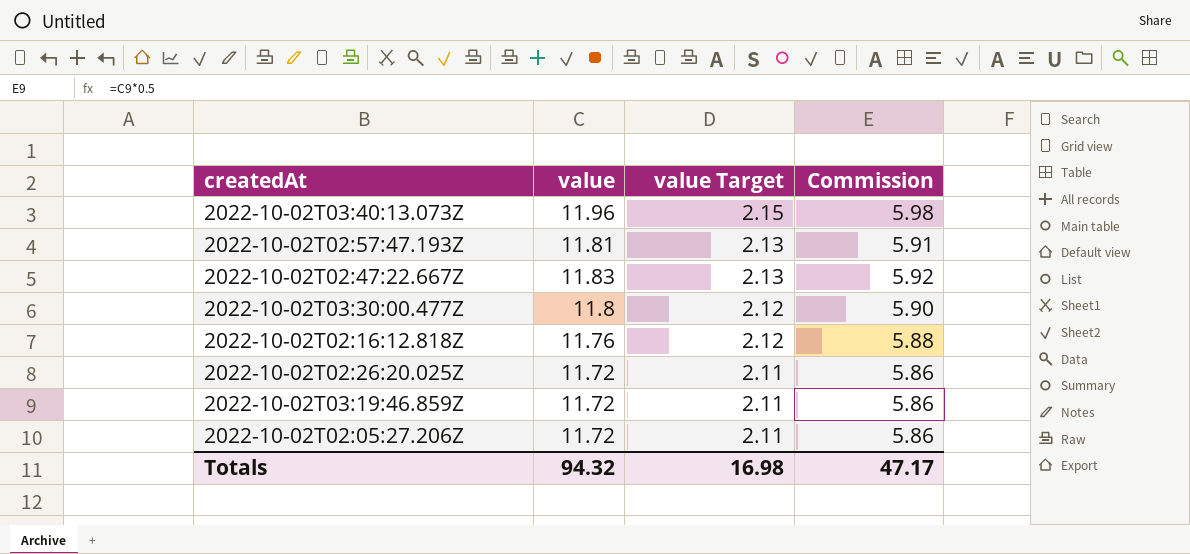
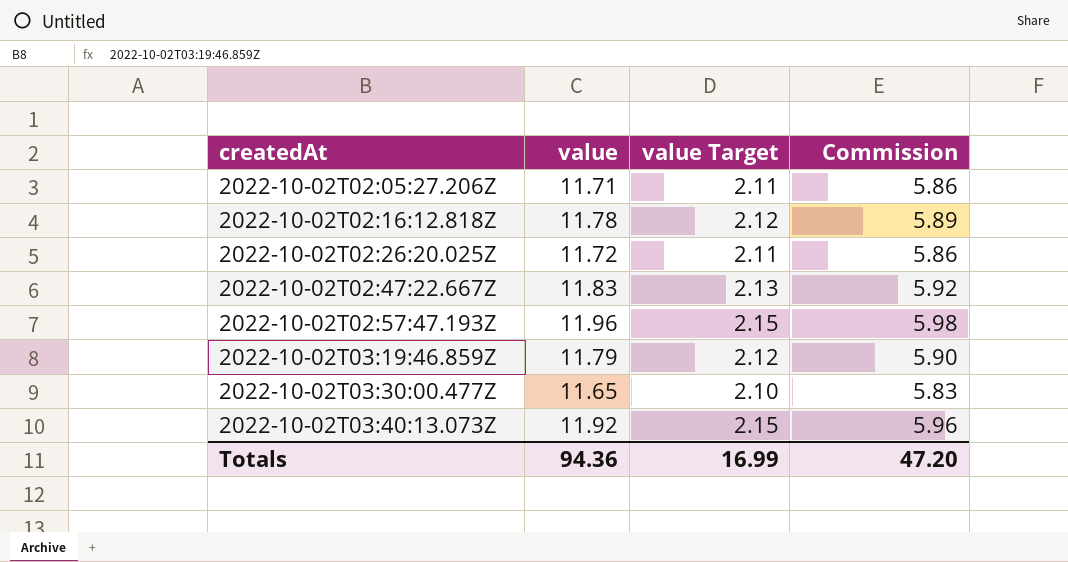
row order: value Target descending -> createdAt ascending
2022-10-02T02:05:27.206Z | value: 11.72 -> 11.71
2022-10-02T02:16:12.818Z | value: 11.76 -> 11.78
2022-10-02T02:16:12.818Z | Commission: 5.88 -> 5.89
2022-10-02T02:57:47.193Z | value: 11.81 -> 11.96
2022-10-02T02:57:47.193Z | value Target: 2.13 -> 2.15
2022-10-02T02:57:47.193Z | Commission: 5.91 -> 5.98
2022-10-02T03:19:46.859Z | value: 11.72 -> 11.79
2022-10-02T03:19:46.859Z | value Target: 2.11 -> 2.12
2022-10-02T03:19:46.859Z | Commission: 5.86 -> 5.90
2022-10-02T03:30:00.477Z | value: 11.8 -> 11.65
2022-10-02T03:30:00.477Z | value Target: 2.12 -> 2.10
2022-10-02T03:30:00.477Z | Commission: 5.90 -> 5.83
2022-10-02T03:40:13.073Z | value: 11.96 -> 11.92
2022-10-02T03:40:13.073Z | Commission: 5.98 -> 5.96
Totals | value: 94.32 -> 94.36
Totals | value Target: 16.98 -> 16.99
Totals | Commission: 47.17 -> 47.20

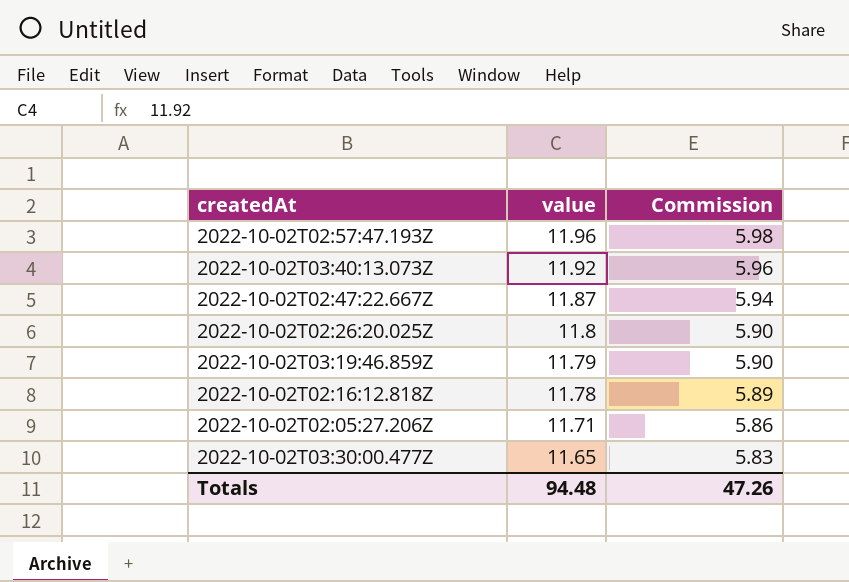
row order: createdAt ascending -> value descending
column value Target | formula: [value] * 0.18 -> none
2022-10-02T02:47:22.667Z | value: 11.83 -> 11.87
2022-10-02T02:47:22.667Z | Commission: 5.92 -> 5.94
2022-10-02T02:26:20.025Z | value: 11.72 -> 11.8
2022-10-02T02:26:20.025Z | Commission: 5.86 -> 5.90
Totals | value: 94.36 -> 94.48
Totals | Commission: 47.20 -> 47.26

